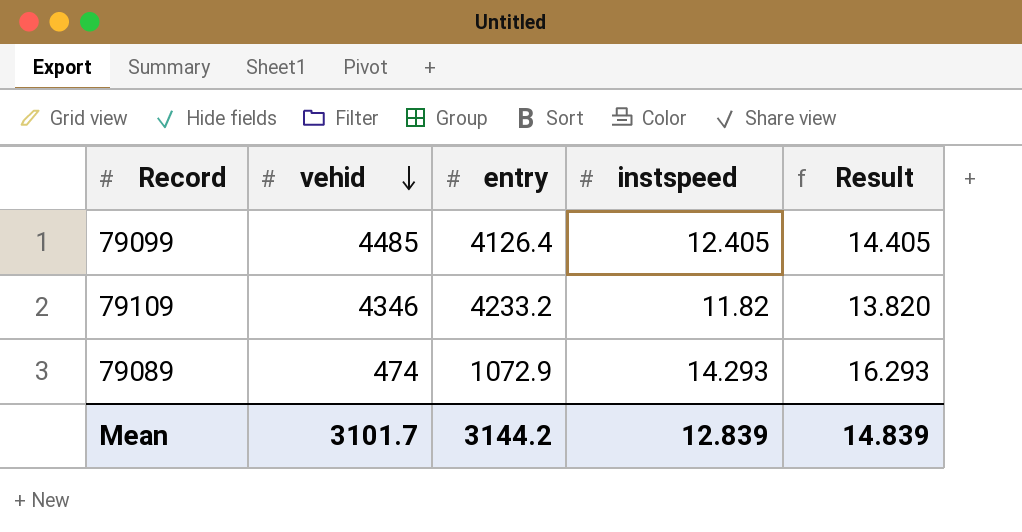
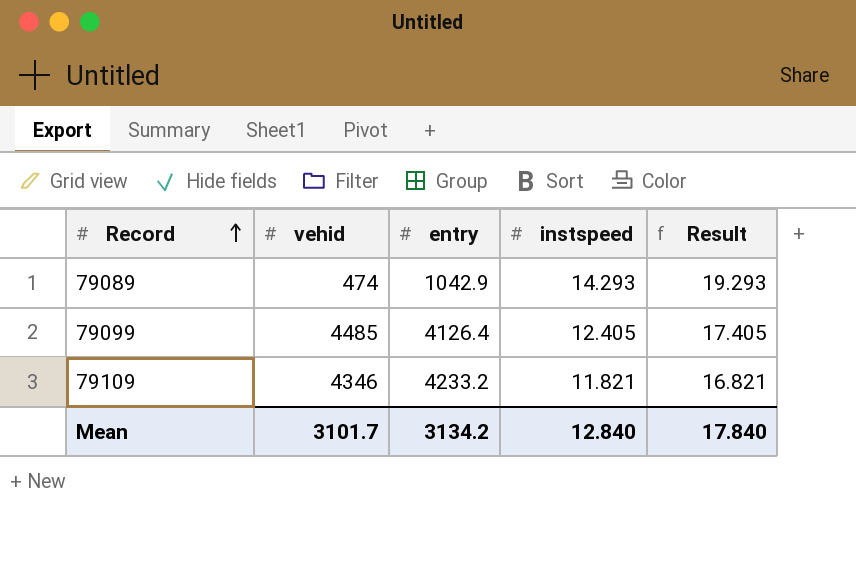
row order: vehid descending -> Record ascending
column Result | formula: [instspeed] + 2 -> [instspeed] + 5
79089 | entry: 1072.9 -> 1042.9
79109 | instspeed: 11.82 -> 11.821
Mean | entry: 3144.2 -> 3134.2
Mean | instspeed: 12.839 -> 12.840
Mean | Result: 14.839 -> 17.840

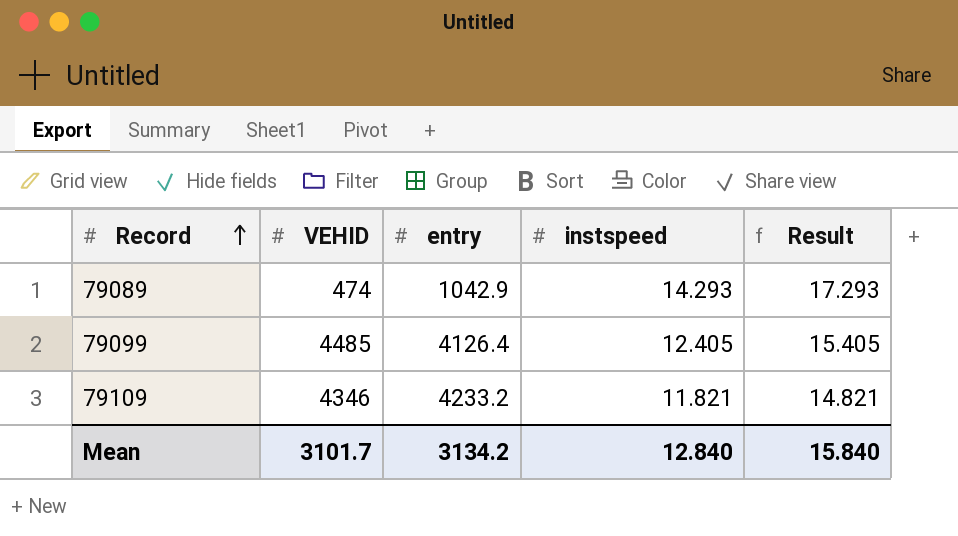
column name: vehid -> VEHID
column Result | formula: [instspeed] + 5 -> [instspeed] + 3
Mean | Result: 17.840 -> 15.840

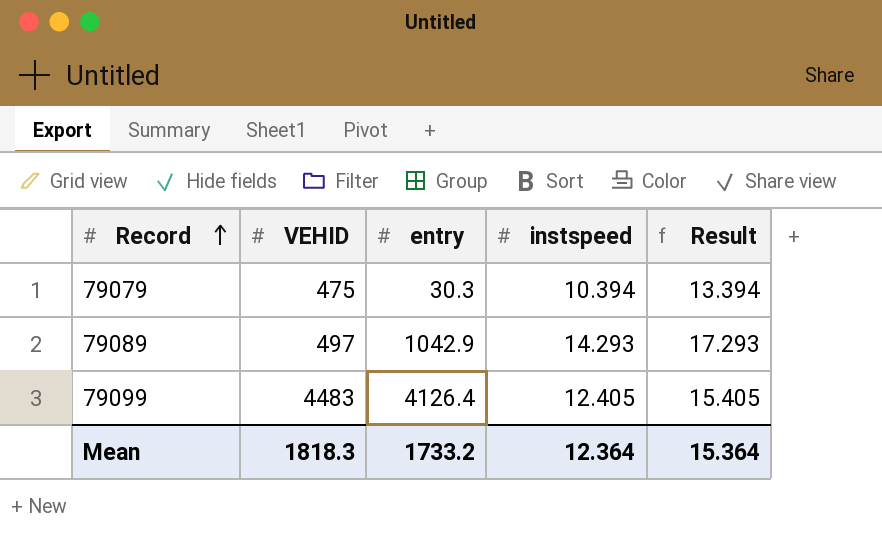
row 79109: 4346 | 4233.2 | 11.821 | 14.821 -> none
row 79079: none -> 475 | 30.3 | 10.394 | 13.394
79089 | VEHID: 474 -> 497
79099 | VEHID: 4485 -> 4483
Mean | VEHID: 3101.7 -> 1818.3
Mean | entry: 3134.2 -> 1733.2
Mean | instspeed: 12.840 -> 12.364
Mean | Result: 15.840 -> 15.364

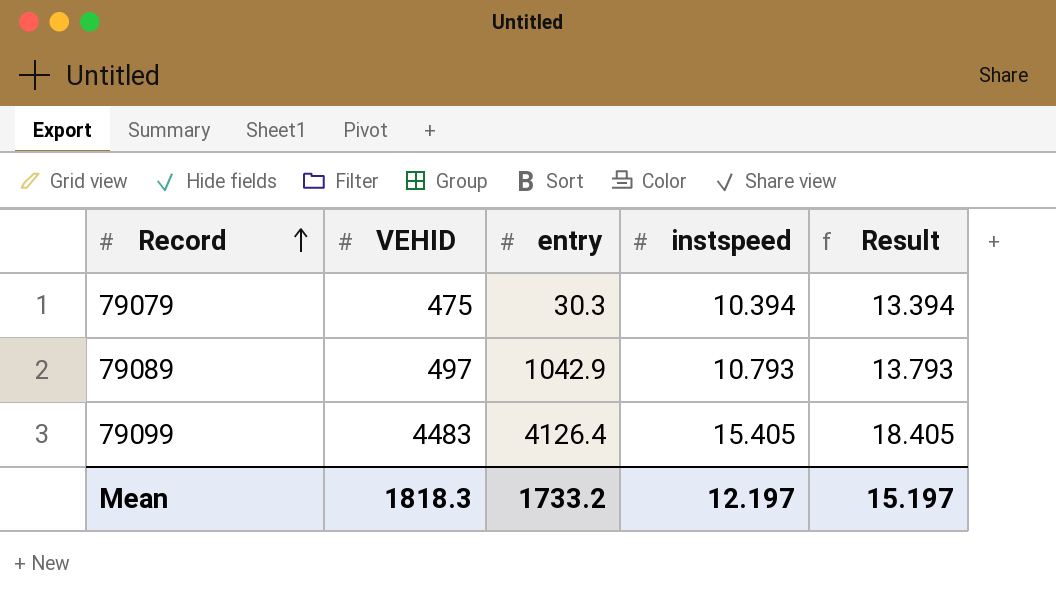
79089 | instspeed: 14.293 -> 10.793
79089 | Result: 17.293 -> 13.793
79099 | instspeed: 12.405 -> 15.405
79099 | Result: 15.405 -> 18.405
Mean | instspeed: 12.364 -> 12.197
Mean | Result: 15.364 -> 15.197

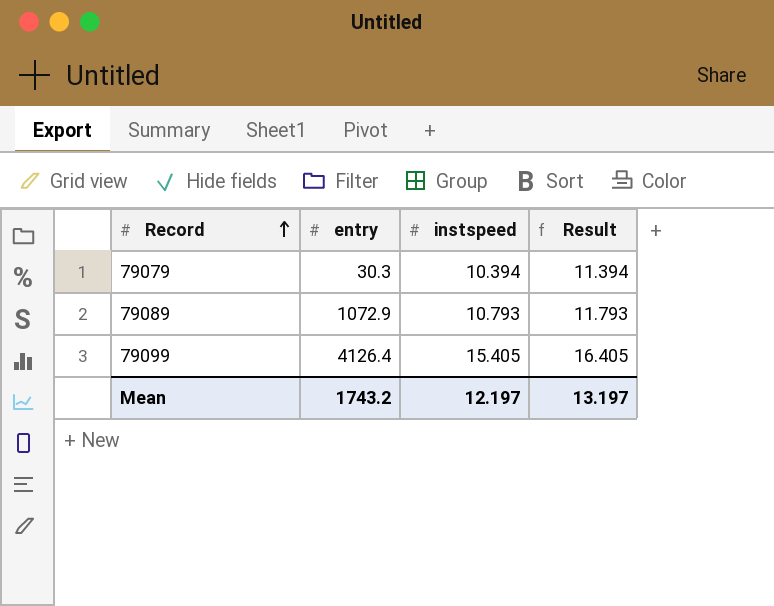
column VEHID | position: 2 -> none
column Result | formula: [instspeed] + 3 -> [instspeed] + 1
79089 | entry: 1042.9 -> 1072.9
Mean | entry: 1733.2 -> 1743.2
Mean | Result: 15.197 -> 13.197

